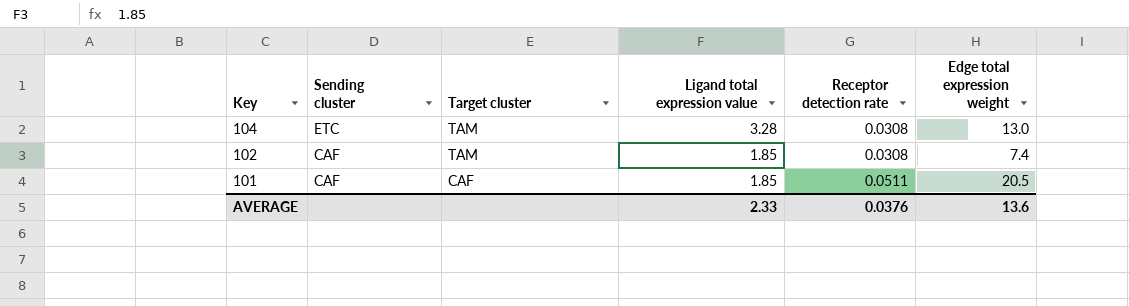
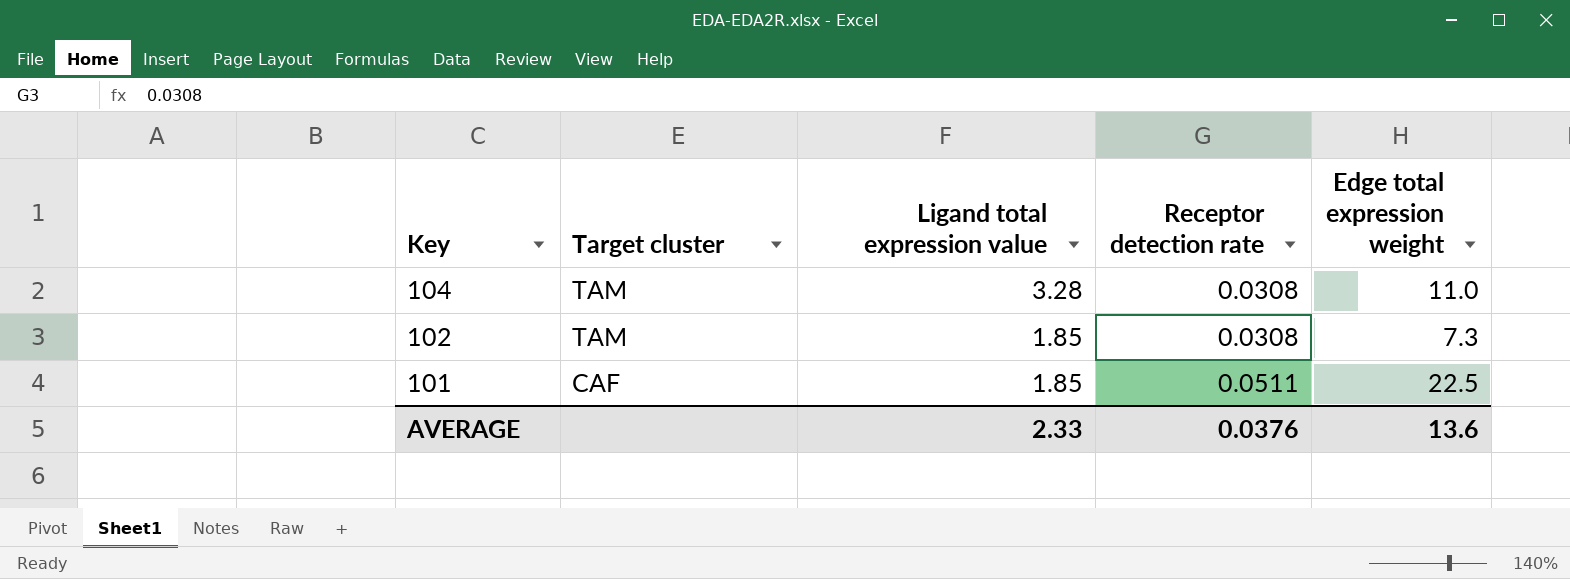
column Sending cluster | position: 2 -> none
104 | Edge total expression weight: 13.0 -> 11.0
102 | Edge total expression weight: 7.4 -> 7.3
101 | Edge total expression weight: 20.5 -> 22.5

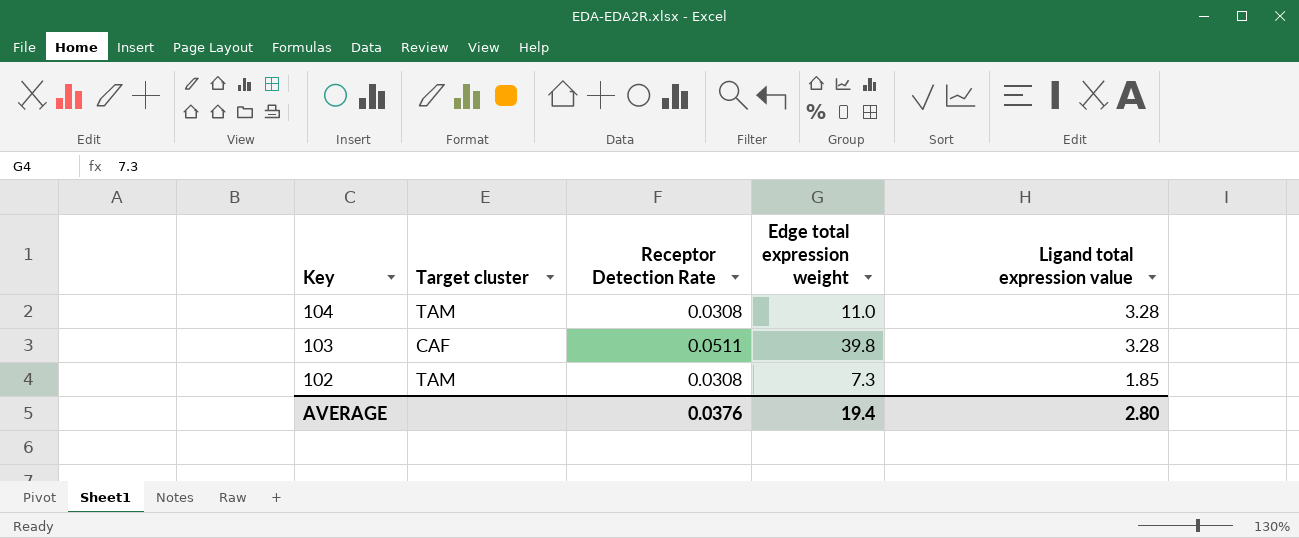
column name: Receptor detection rate -> Receptor Detection Rate
column Ligand total expression value | position: 3 -> 5
row 101: CAF | 1.85 | 0.0511 | 22.5 -> none
row 103: none -> CAF | 0.0511 | 39.8 | 3.28
AVERAGE | Edge total expression weight: 13.6 -> 19.4
AVERAGE | Ligand total expression value: 2.33 -> 2.80

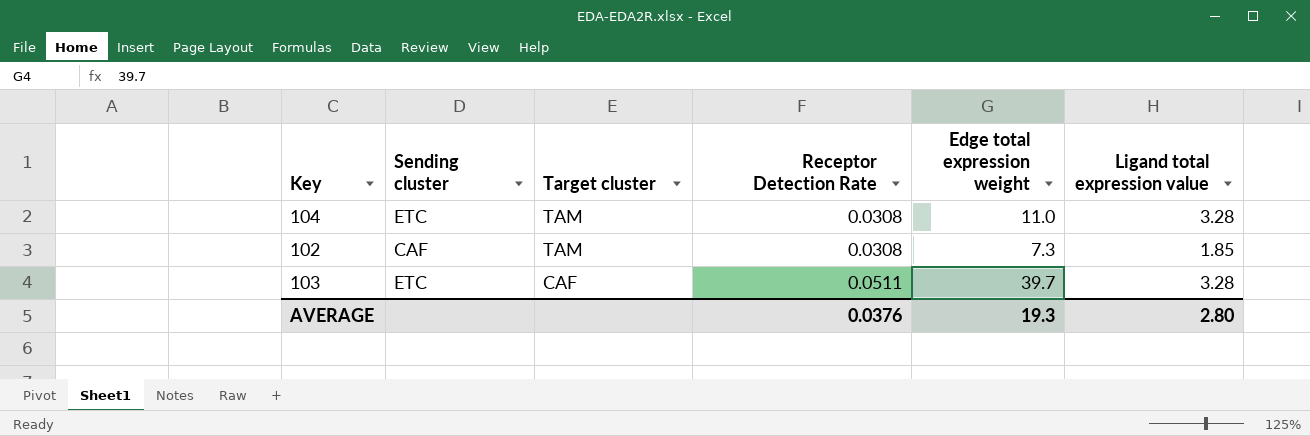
row order: Key descending -> Target cluster descending
column Sending cluster | position: none -> 2
103 | Edge total expression weight: 39.8 -> 39.7
AVERAGE | Edge total expression weight: 19.4 -> 19.3

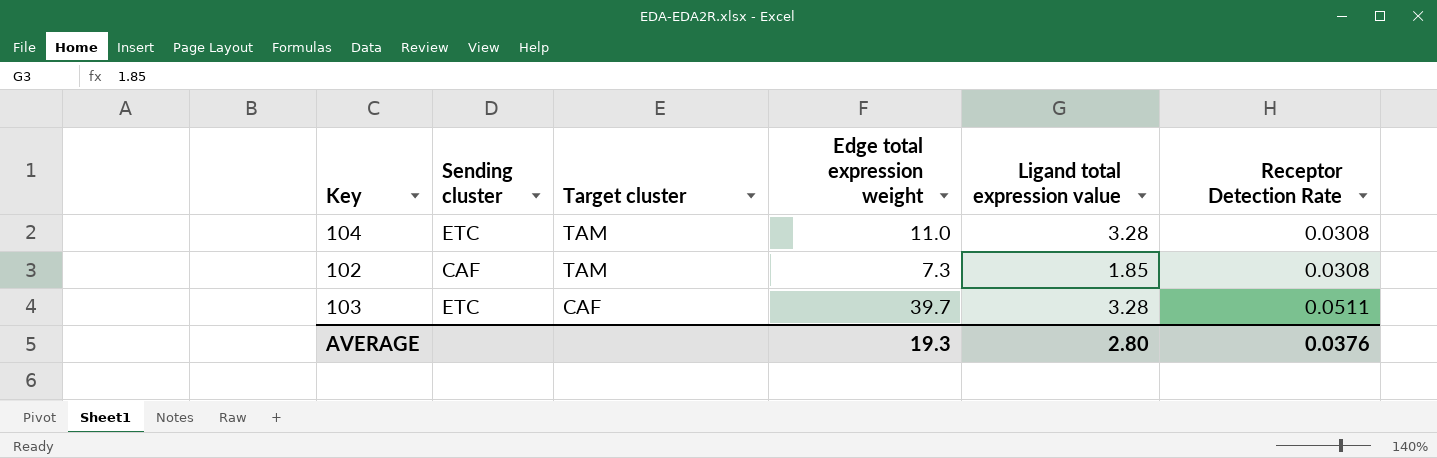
column Receptor Detection Rate | position: 4 -> 6

